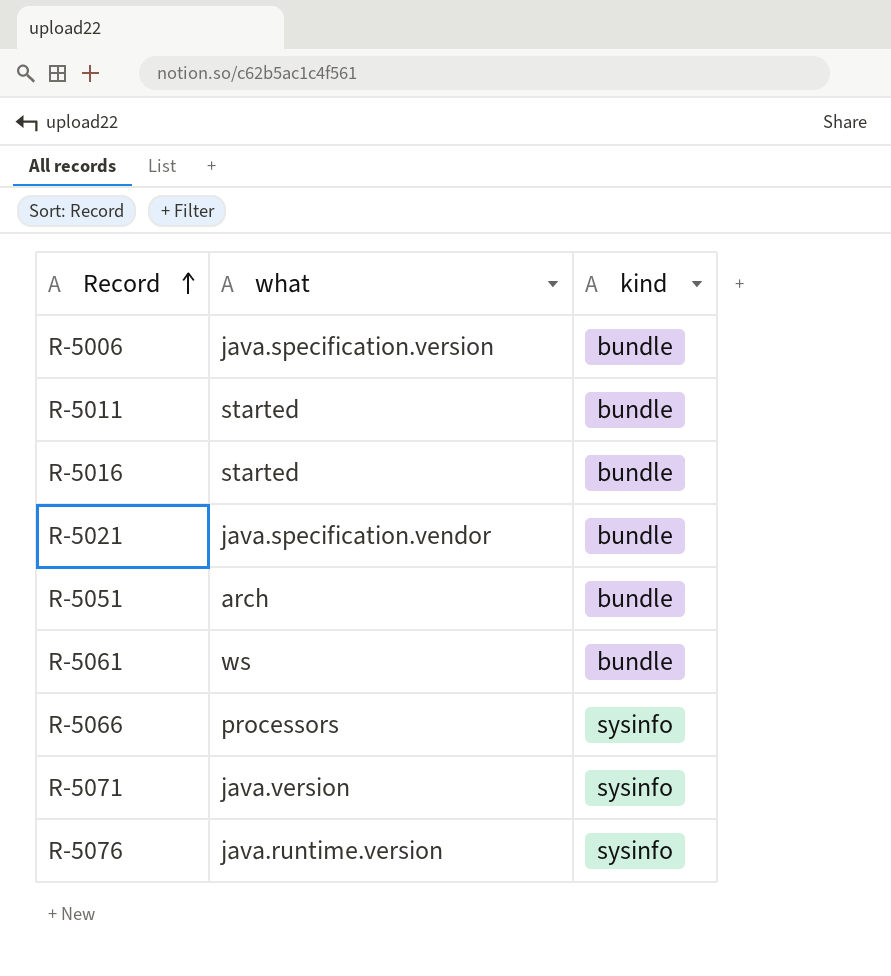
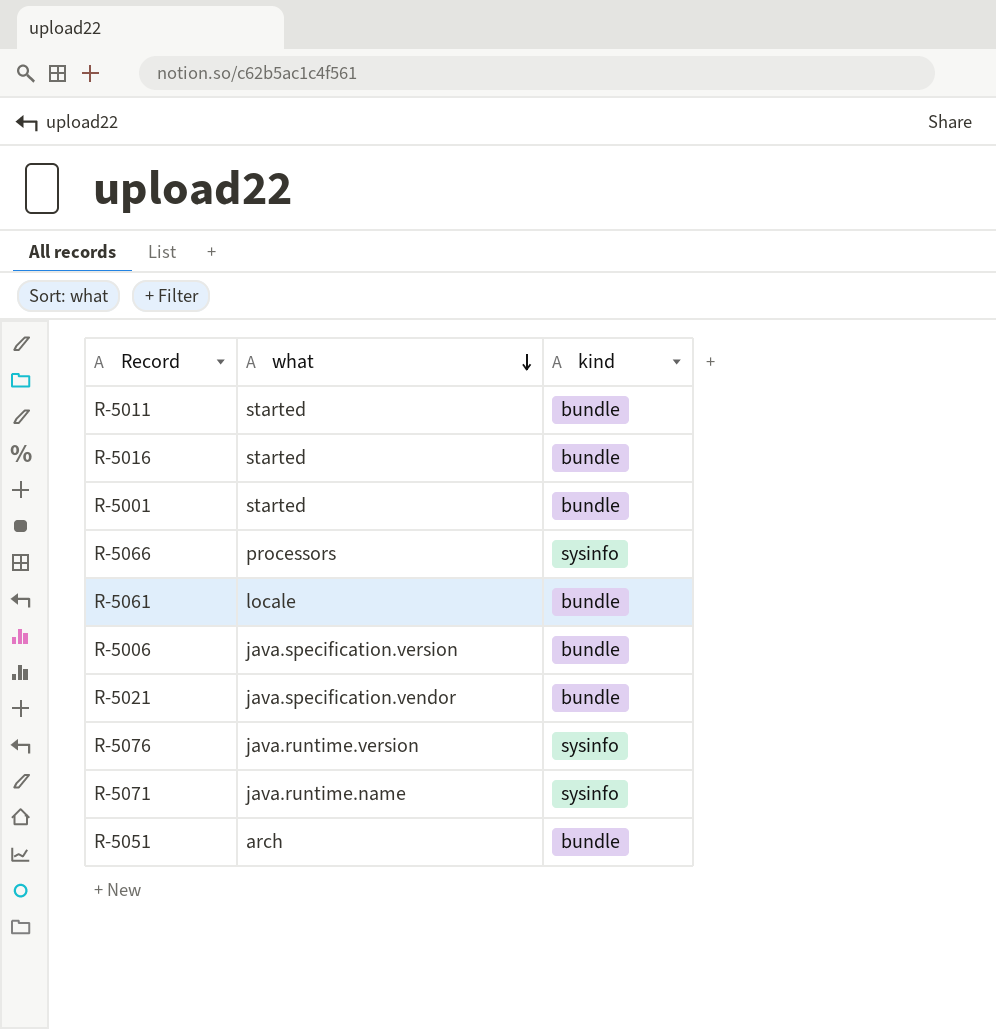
row order: Record ascending -> what descending
row R-5001: none -> started | bundle
R-5061 | what: ws -> locale
R-5071 | what: java.version -> java.runtime.name

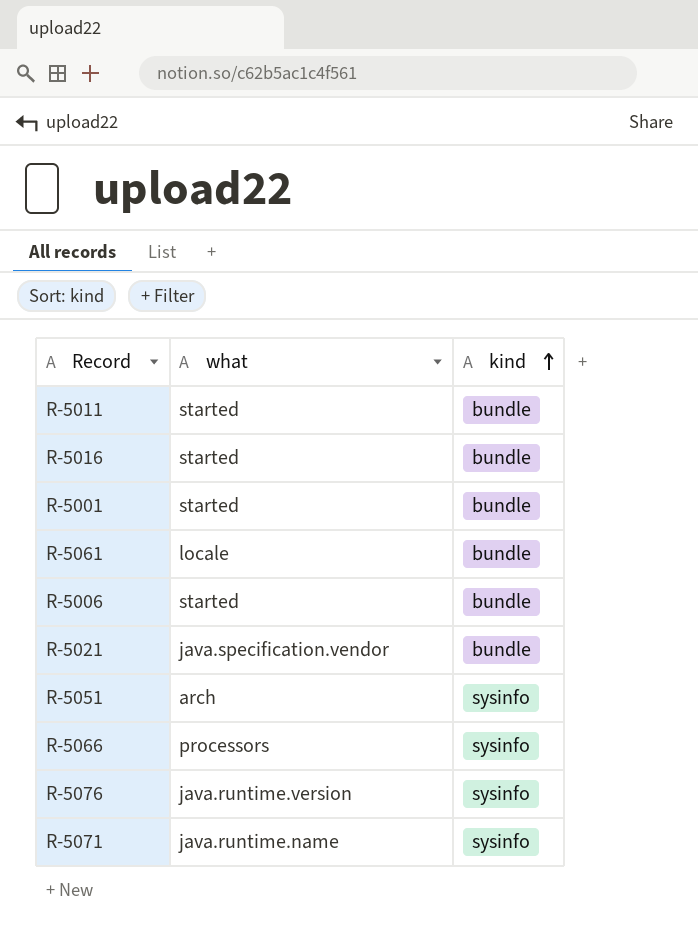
row order: what descending -> kind ascending
R-5006 | what: java.specification.version -> started
R-5051 | kind: bundle -> sysinfo

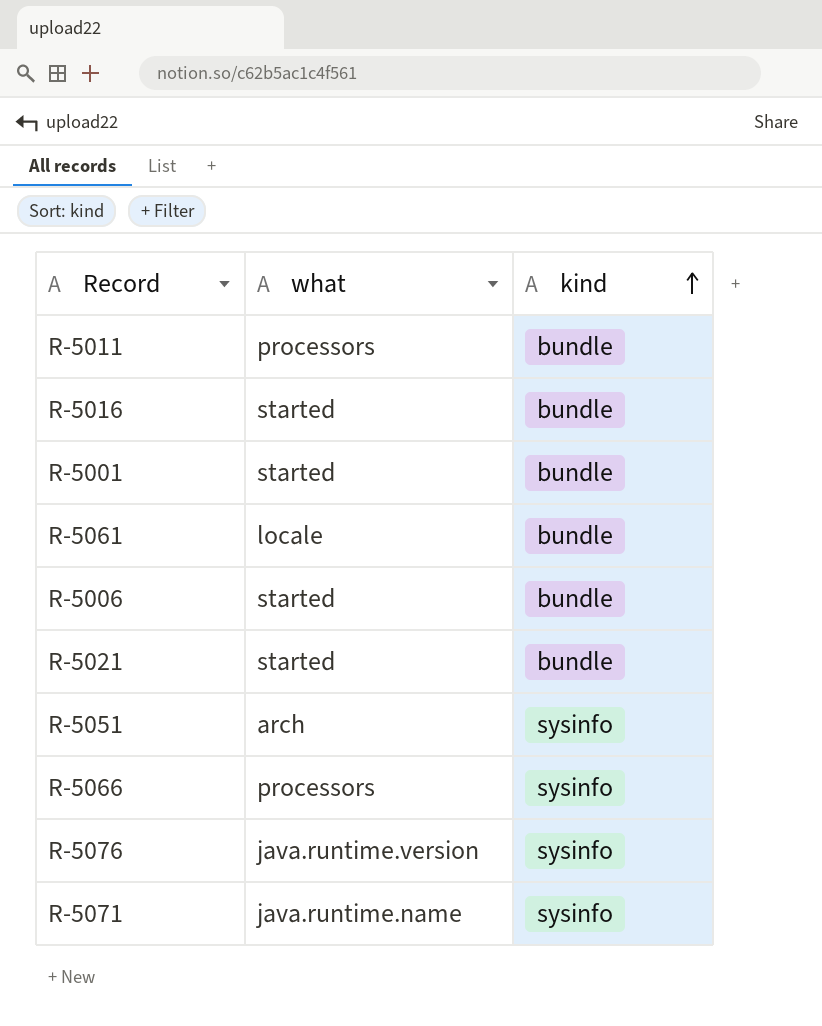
R-5011 | what: started -> processors
R-5021 | what: java.specification.vendor -> started

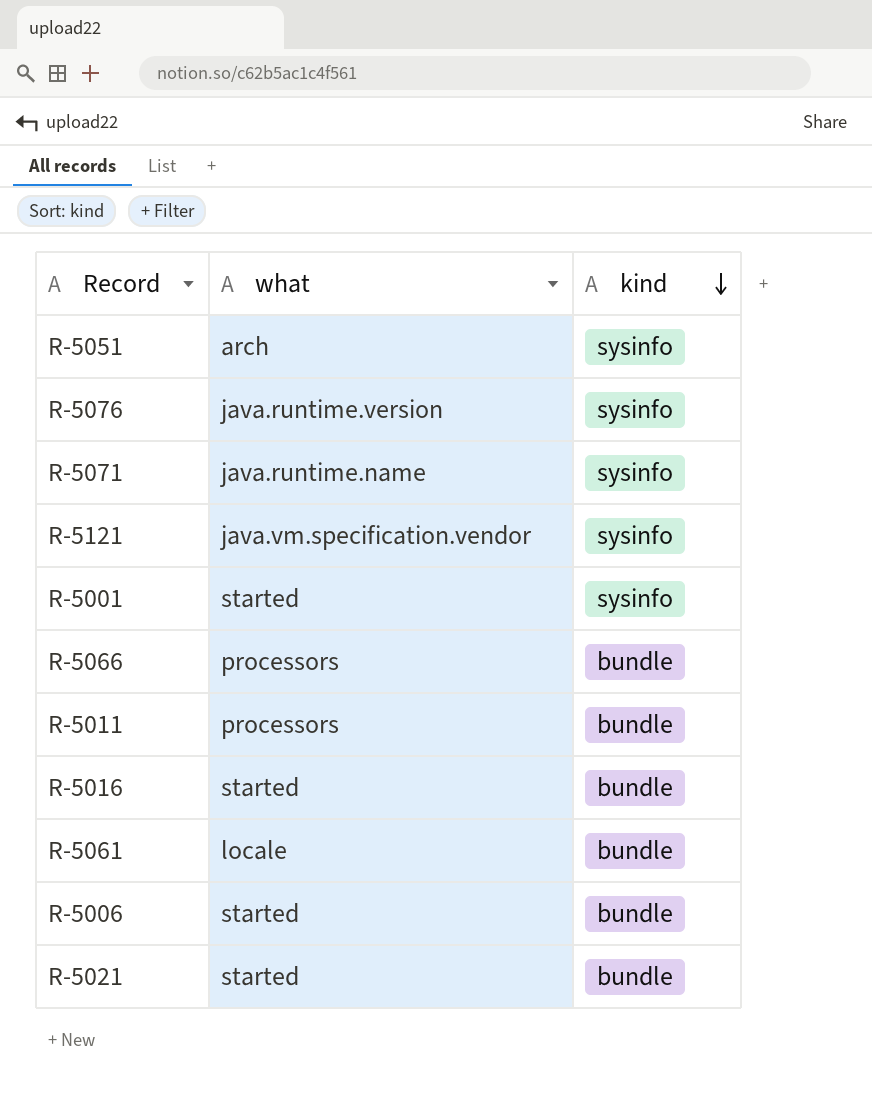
row order: kind ascending -> kind descending
row R-5121: none -> java.vm.specification.vendor | sysinfo
R-5001 | kind: bundle -> sysinfo
R-5066 | kind: sysinfo -> bundle

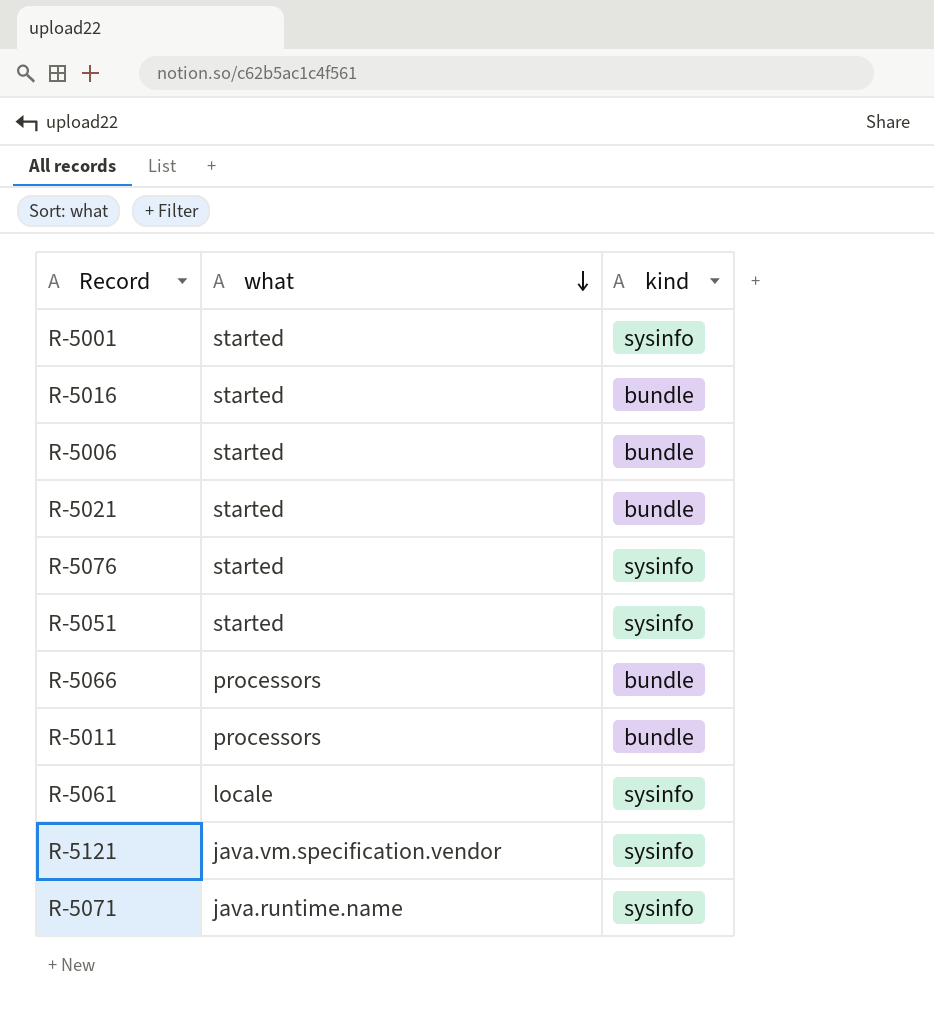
row order: kind descending -> what descending
R-5076 | what: java.runtime.version -> started
R-5051 | what: arch -> started
R-5061 | kind: bundle -> sysinfo

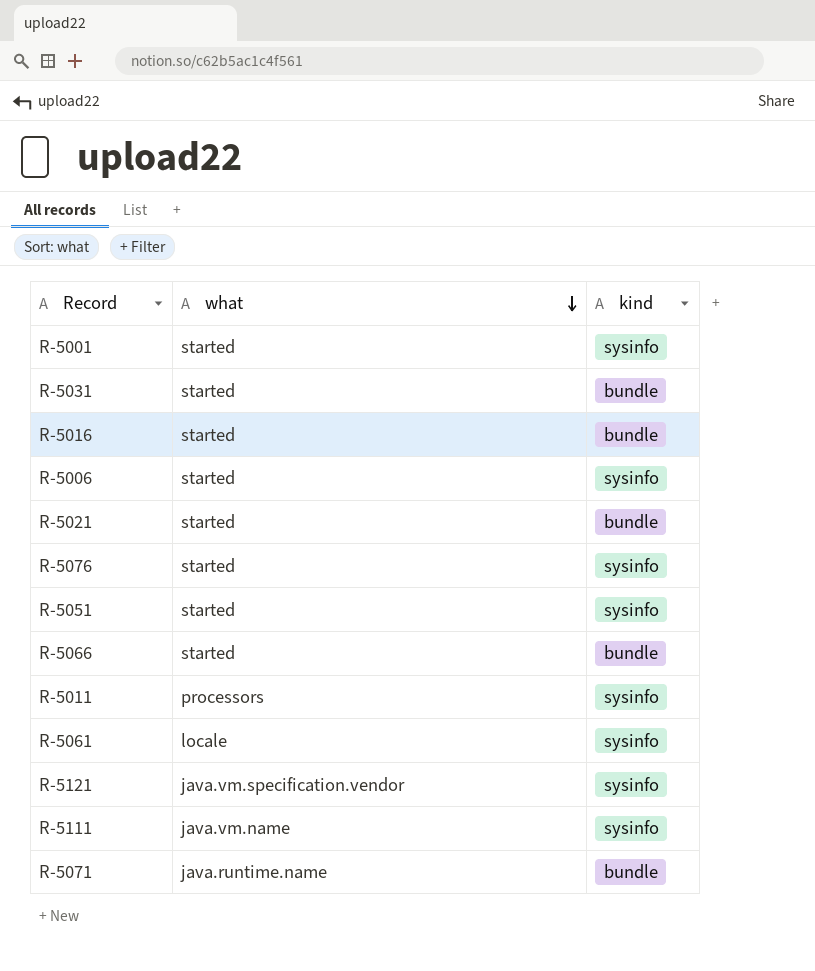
row R-5031: none -> started | bundle
R-5006 | kind: bundle -> sysinfo
R-5066 | what: processors -> started
R-5011 | kind: bundle -> sysinfo
row R-5111: none -> java.vm.name | sysinfo
R-5071 | kind: sysinfo -> bundle

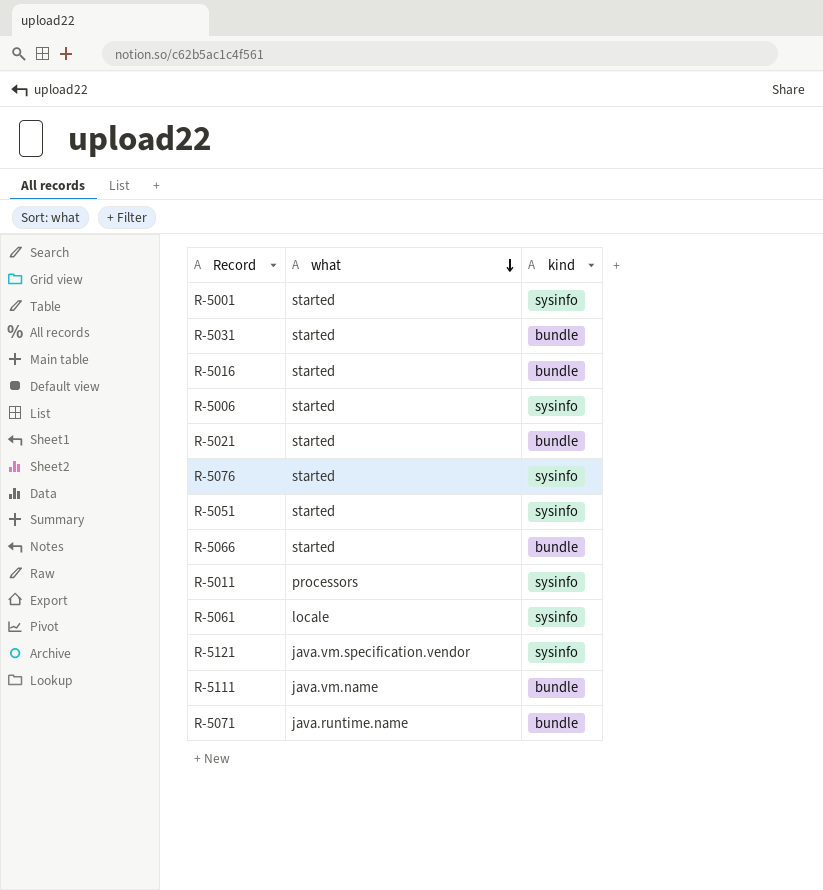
R-5111 | kind: sysinfo -> bundle

